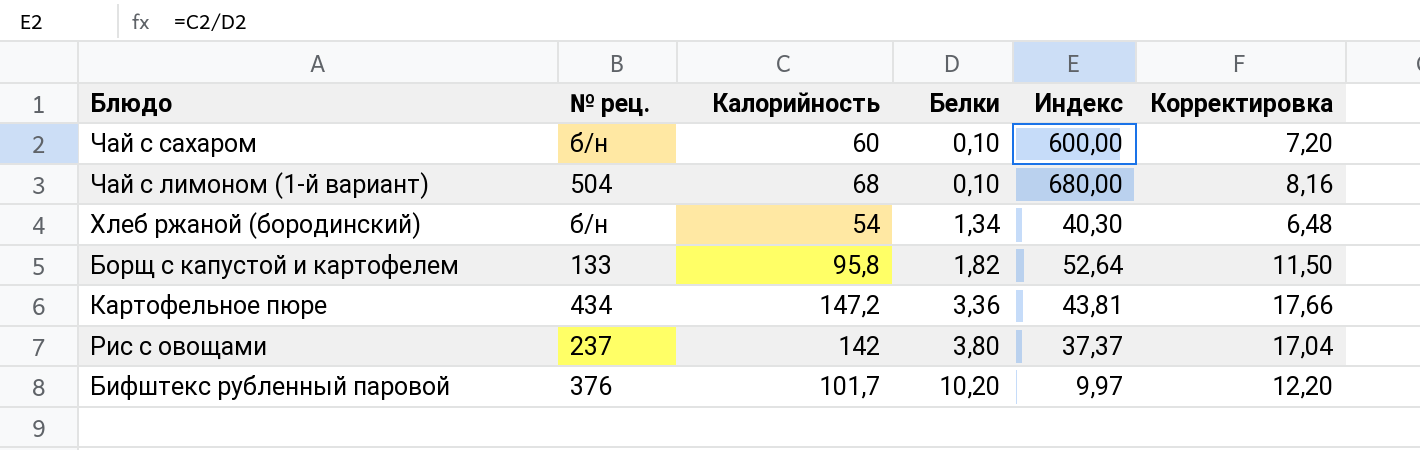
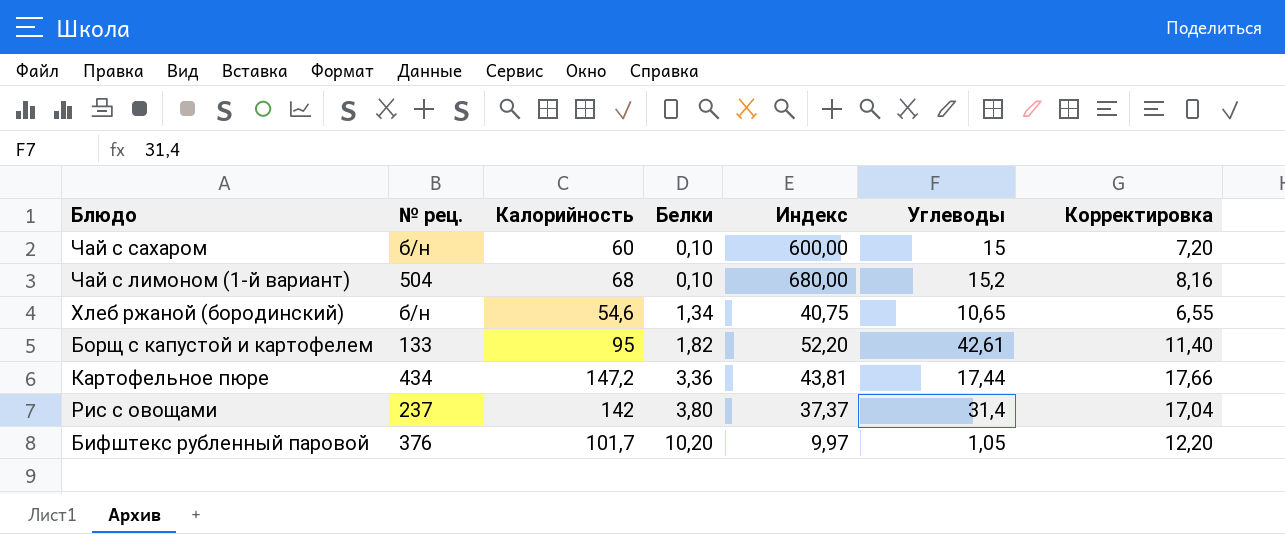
column Углеводы | position: none -> 6
Хлеб ржаной (бородинский) | Калорийность: 54 -> 54,6
Хлеб ржаной (бородинский) | Индекс: 40,30 -> 40,75
Хлеб ржаной (бородинский) | Корректировка: 6,48 -> 6,55
Борщ с капустой и картофелем | Калорийность: 95,8 -> 95
Борщ с капустой и картофелем | Индекс: 52,64 -> 52,20
Борщ с капустой и картофелем | Корректировка: 11,50 -> 11,40

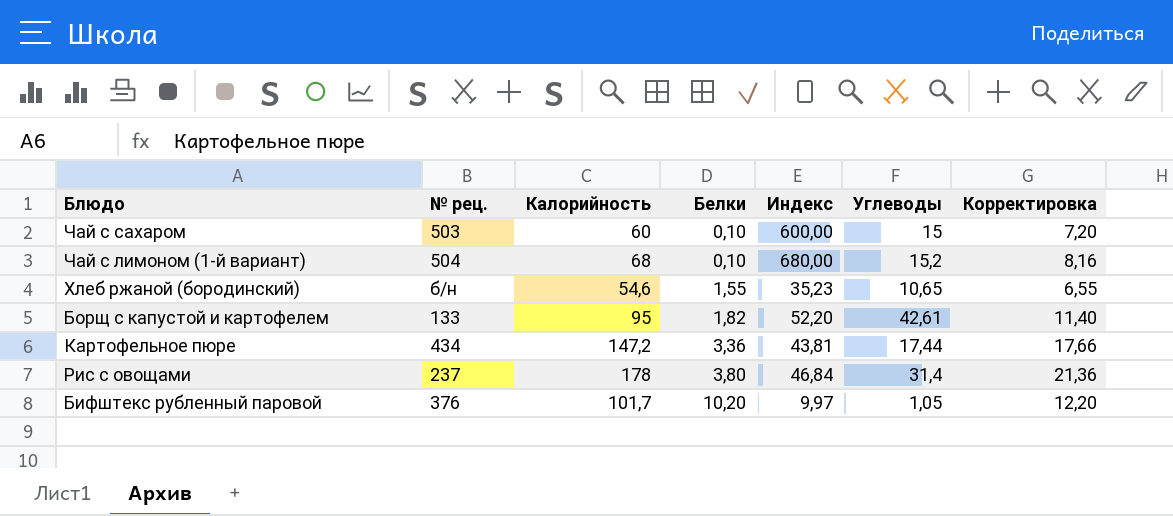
Чай с сахаром | № рец.: б/н -> 503
Хлеб ржаной (бородинский) | Белки: 1,34 -> 1,55
Хлеб ржаной (бородинский) | Индекс: 40,75 -> 35,23
Рис с овощами | Калорийность: 142 -> 178
Рис с овощами | Индекс: 37,37 -> 46,84
Рис с овощами | Корректировка: 17,04 -> 21,36

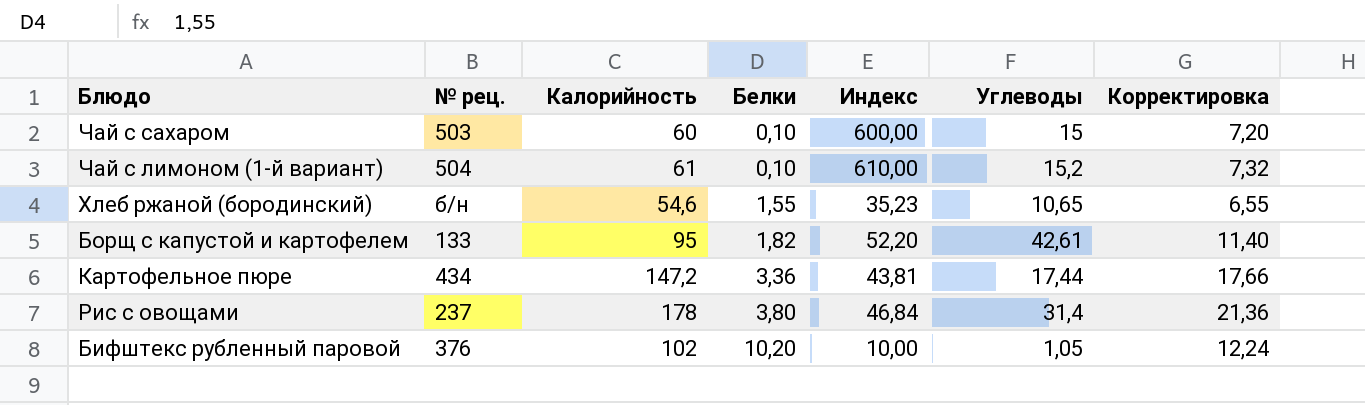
Чай с лимоном (1-й вариант) | Калорийность: 68 -> 61
Чай с лимоном (1-й вариант) | Индекс: 680,00 -> 610,00
Чай с лимоном (1-й вариант) | Корректировка: 8,16 -> 7,32
Бифштекс рубленный паровой | Калорийность: 101,7 -> 102
Бифштекс рубленный паровой | Индекс: 9,97 -> 10,00
Бифштекс рубленный паровой | Корректировка: 12,20 -> 12,24

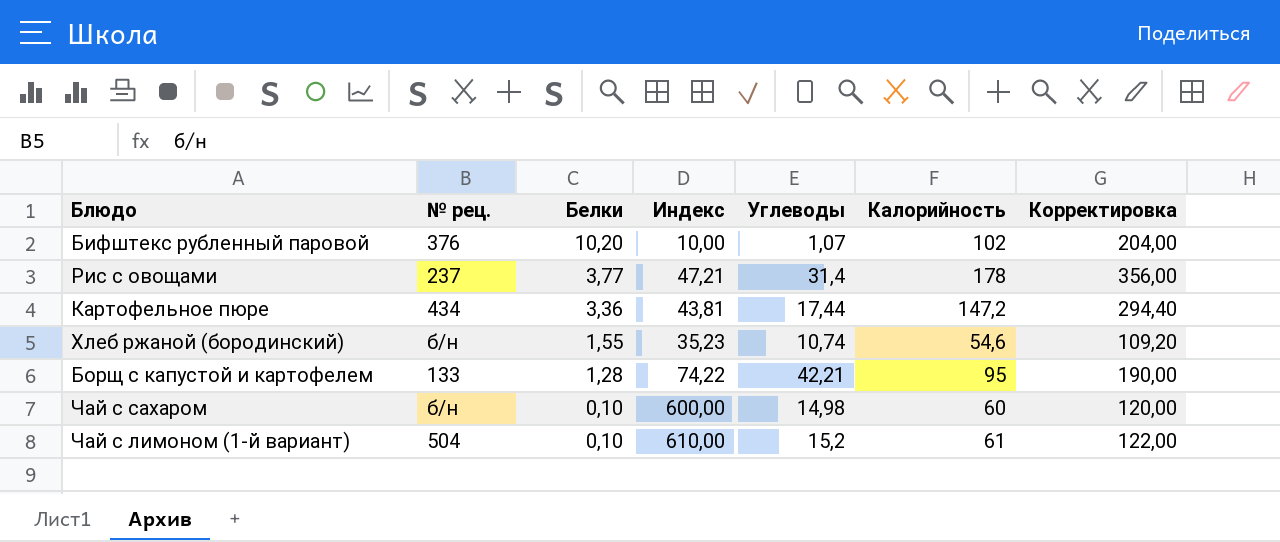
row order: Белки ascending -> Белки descending
column Калорийность | position: 3 -> 6
column Корректировка | formula: [Калорийность] * 0,12 -> [Калорийность] * 2
Бифштекс рубленный паровой | Углеводы: 1,05 -> 1,07
Рис с овощами | Белки: 3,80 -> 3,77
Рис с овощами | Индекс: 46,84 -> 47,21
Хлеб ржаной (бородинский) | Углеводы: 10,65 -> 10,74
Борщ с капустой и картофелем | Белки: 1,82 -> 1,28
Борщ с капустой и картофелем | Индекс: 52,20 -> 74,22
Борщ с капустой и картофелем | Углеводы: 42,61 -> 42,21
Чай с сахаром | № рец.: 503 -> б/н
Чай с сахаром | Углеводы: 15 -> 14,98

